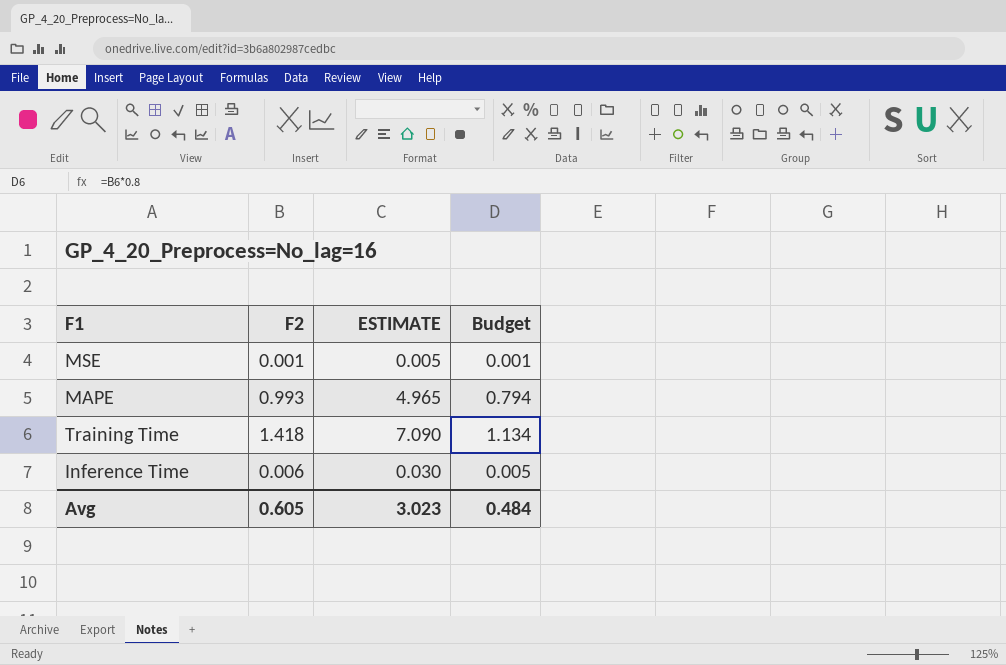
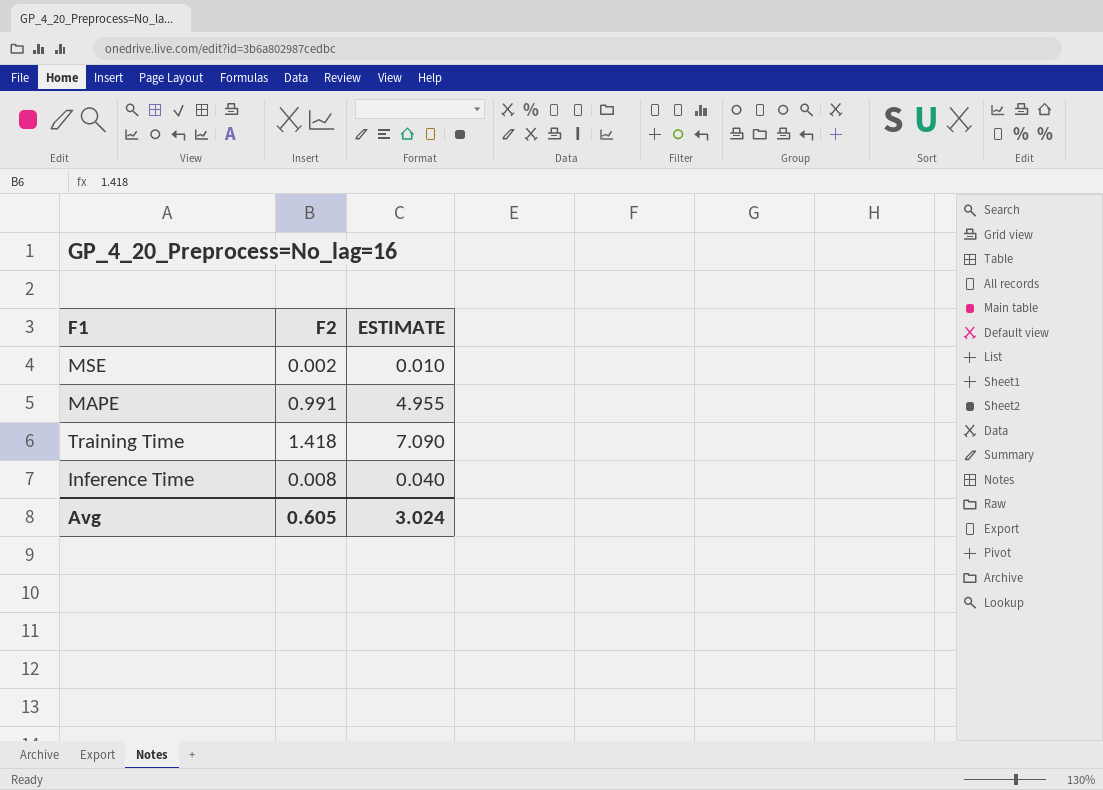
column Budget | formula: [F2] * 0.8 -> none
MSE | F2: 0.001 -> 0.002
MSE | ESTIMATE: 0.005 -> 0.010
MAPE | F2: 0.993 -> 0.991
MAPE | ESTIMATE: 4.965 -> 4.955
Inference Time | F2: 0.006 -> 0.008
Inference Time | ESTIMATE: 0.030 -> 0.040
Avg | ESTIMATE: 3.023 -> 3.024

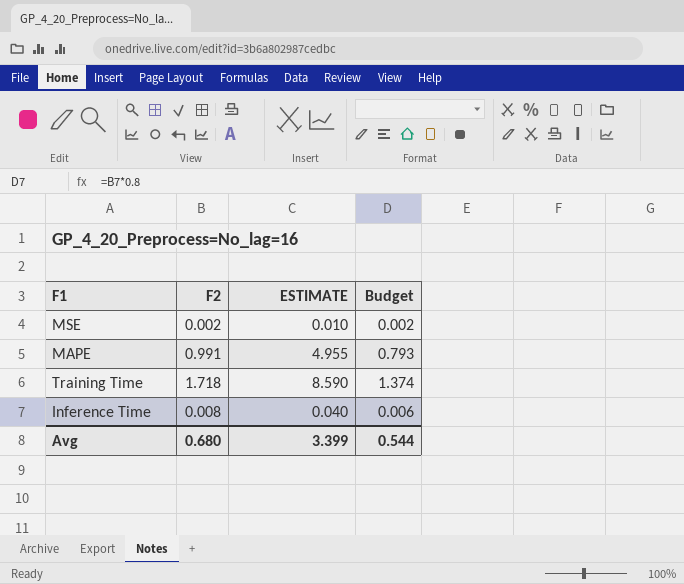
column Budget | formula: none -> [F2] * 0.8
Training Time | F2: 1.418 -> 1.718
Training Time | ESTIMATE: 7.090 -> 8.590
Avg | F2: 0.605 -> 0.680
Avg | ESTIMATE: 3.024 -> 3.399

